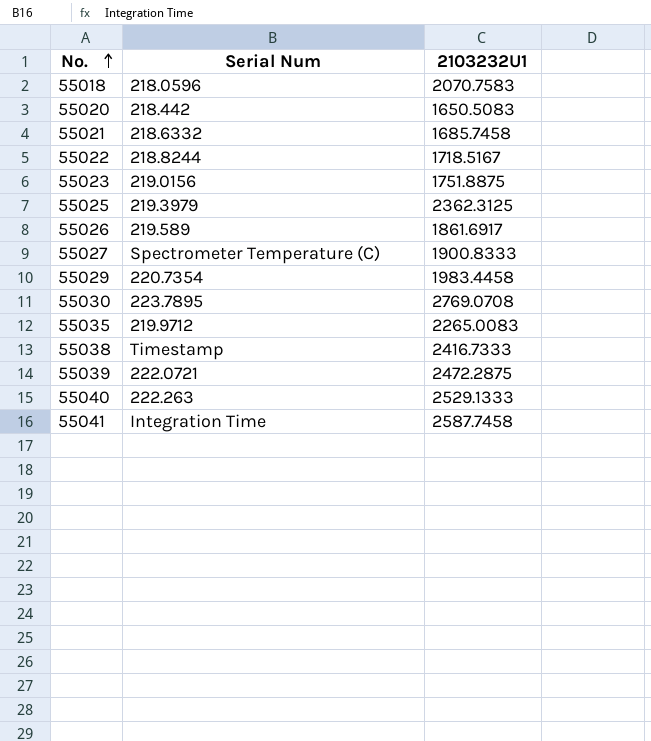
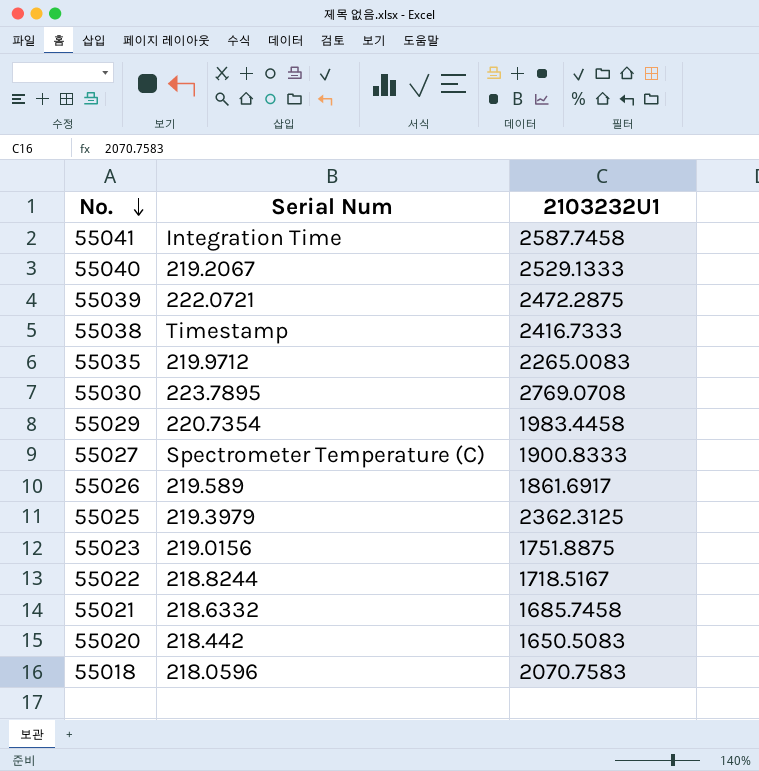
row order: No. ascending -> No. descending
55040 | Serial Num: 222.263 -> 219.2067

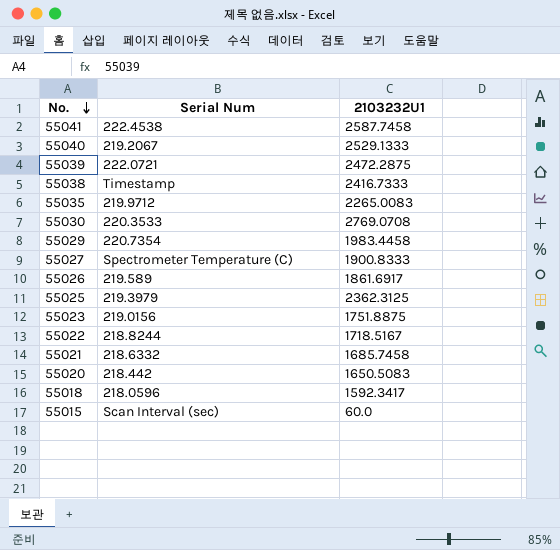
55041 | Serial Num: Integration Time -> 222.4538
55030 | Serial Num: 223.7895 -> 220.3533
55018 | 2103232U1: 2070.7583 -> 1592.3417
row 55015: none -> Scan Interval (sec) | 60.0

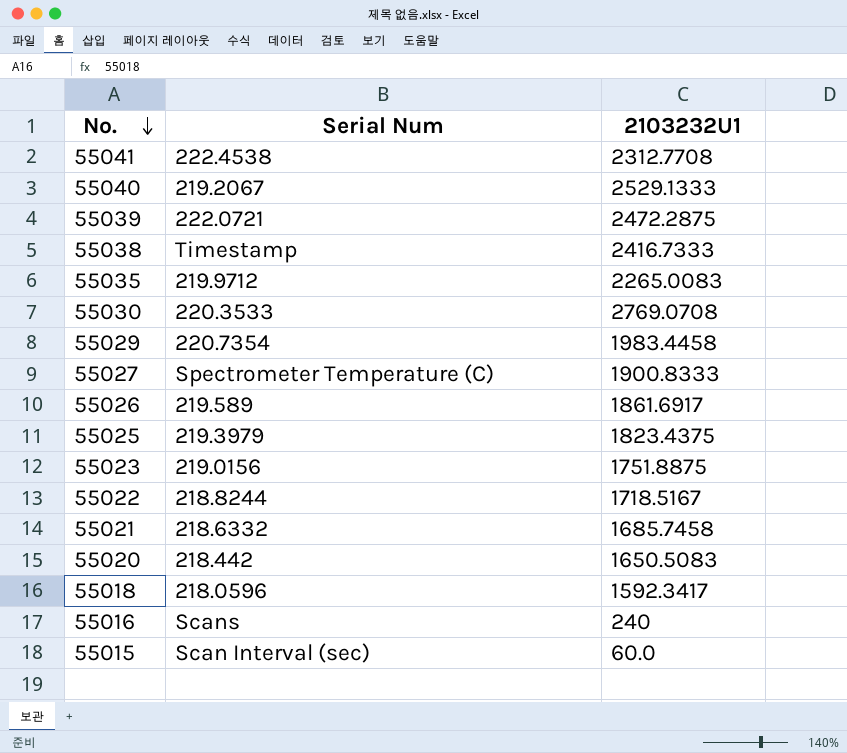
55041 | 2103232U1: 2587.7458 -> 2312.7708
55025 | 2103232U1: 2362.3125 -> 1823.4375
row 55016: none -> Scans | 240

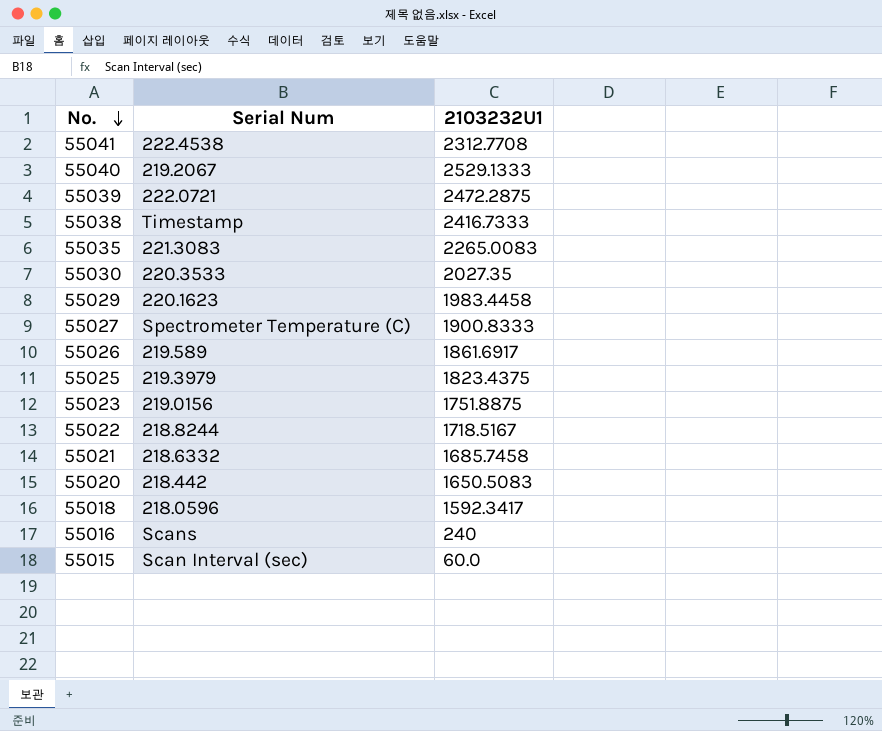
55035 | Serial Num: 219.9712 -> 221.3083
55030 | 2103232U1: 2769.0708 -> 2027.35
55029 | Serial Num: 220.7354 -> 220.1623

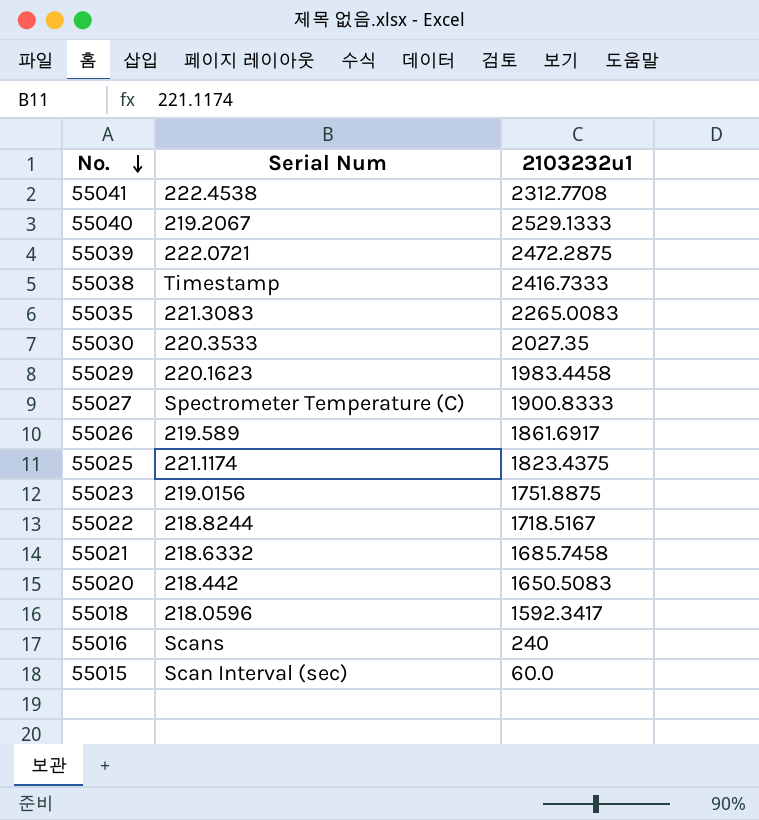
column name: 2103232U1 -> 2103232u1
55025 | Serial Num: 219.3979 -> 221.1174

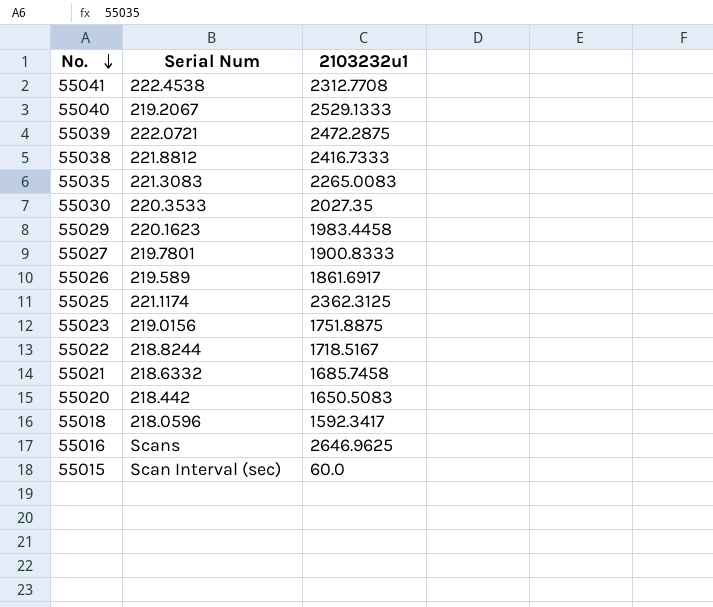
55038 | Serial Num: Timestamp -> 221.8812
55027 | Serial Num: Spectrometer Temperature (C) -> 219.7801
55025 | 2103232u1: 1823.4375 -> 2362.3125
55016 | 2103232u1: 240 -> 2646.9625

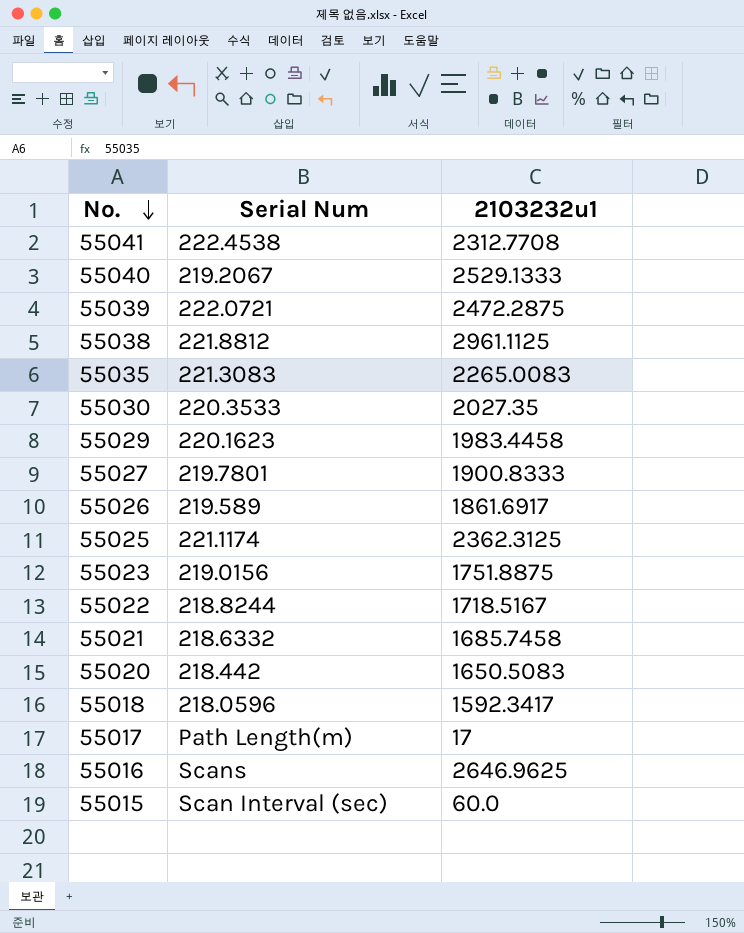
55038 | 2103232u1: 2416.7333 -> 2961.1125
row 55017: none -> Path Length(m) | 17

